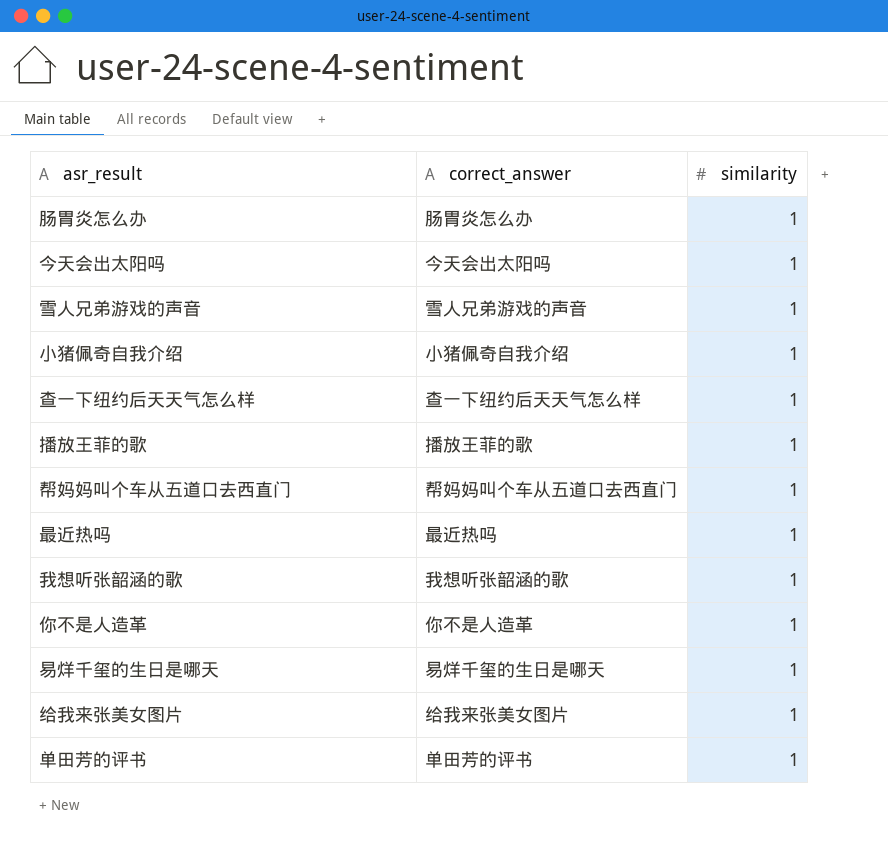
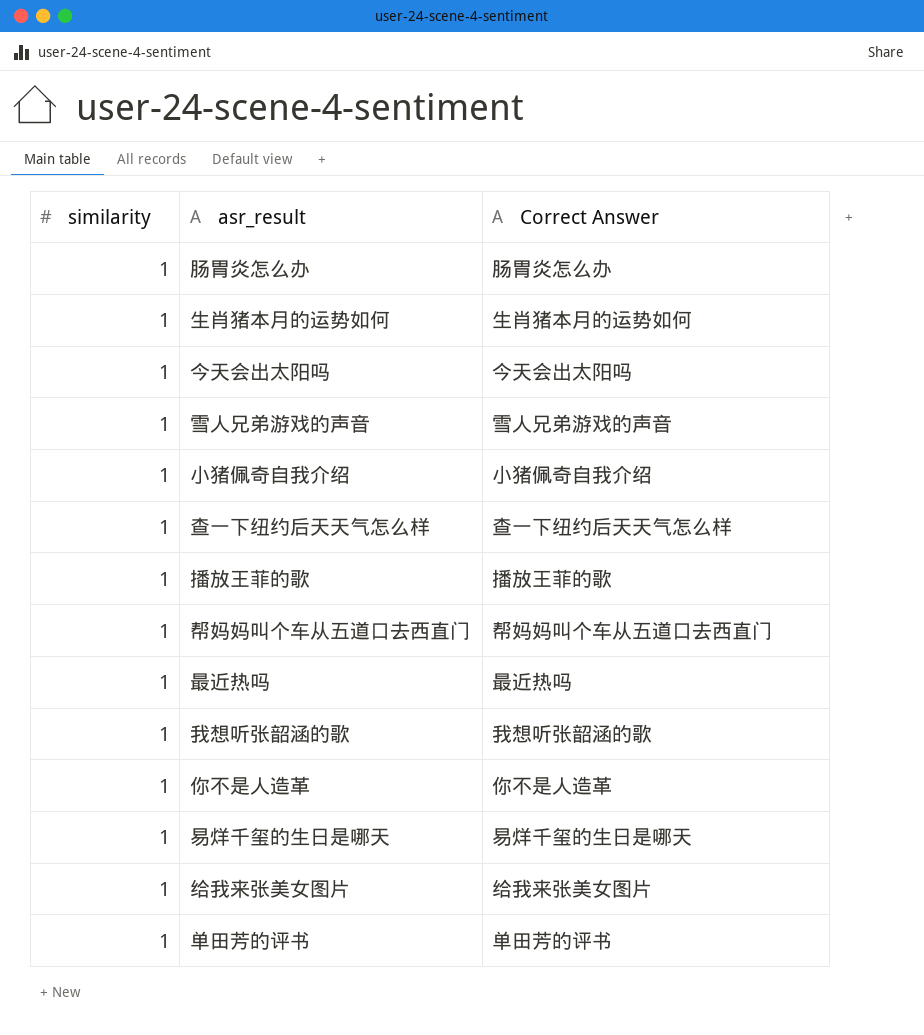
column similarity | position: 3 -> 1
column name: correct_answer -> Correct Answer
row 生肖猪本月的运势如何: none -> 1 | 生肖猪本月的运势如何

